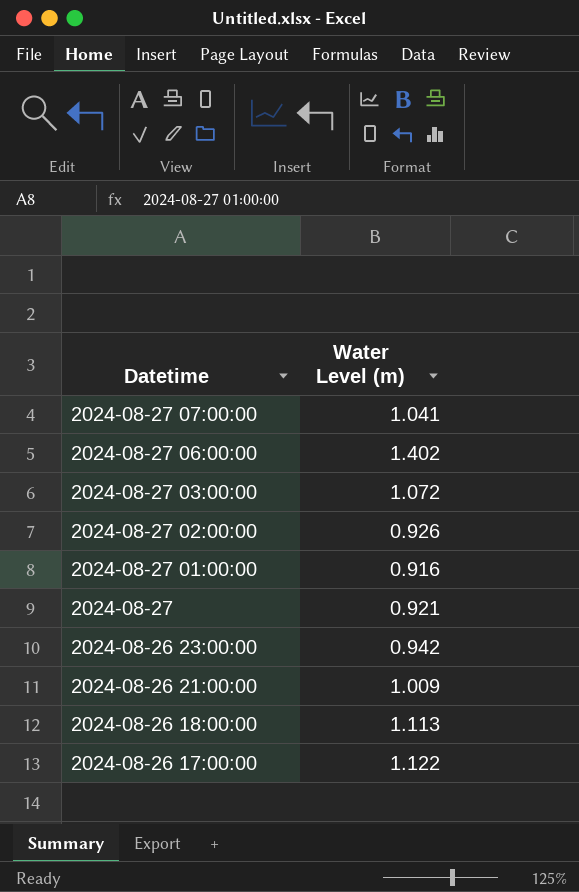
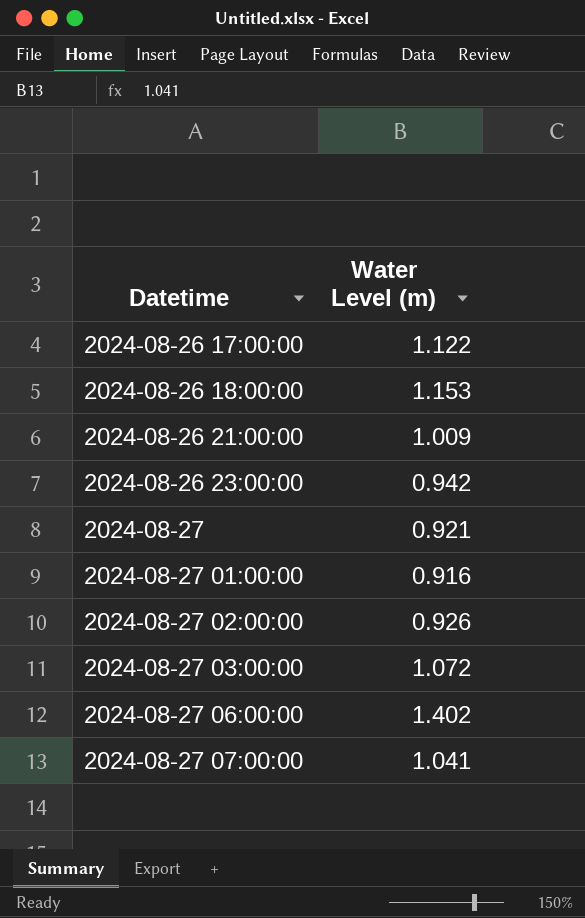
row order: Datetime descending -> Datetime ascending
2024-08-26 18:00:00 | Water Level (m): 1.113 -> 1.153

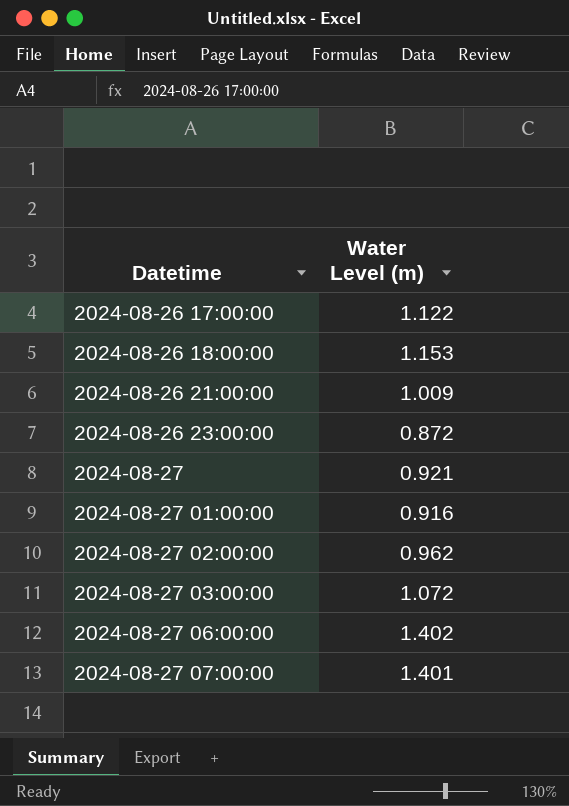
2024-08-26 23:00:00 | Water Level (m): 0.942 -> 0.872
2024-08-27 02:00:00 | Water Level (m): 0.926 -> 0.962
2024-08-27 07:00:00 | Water Level (m): 1.041 -> 1.401

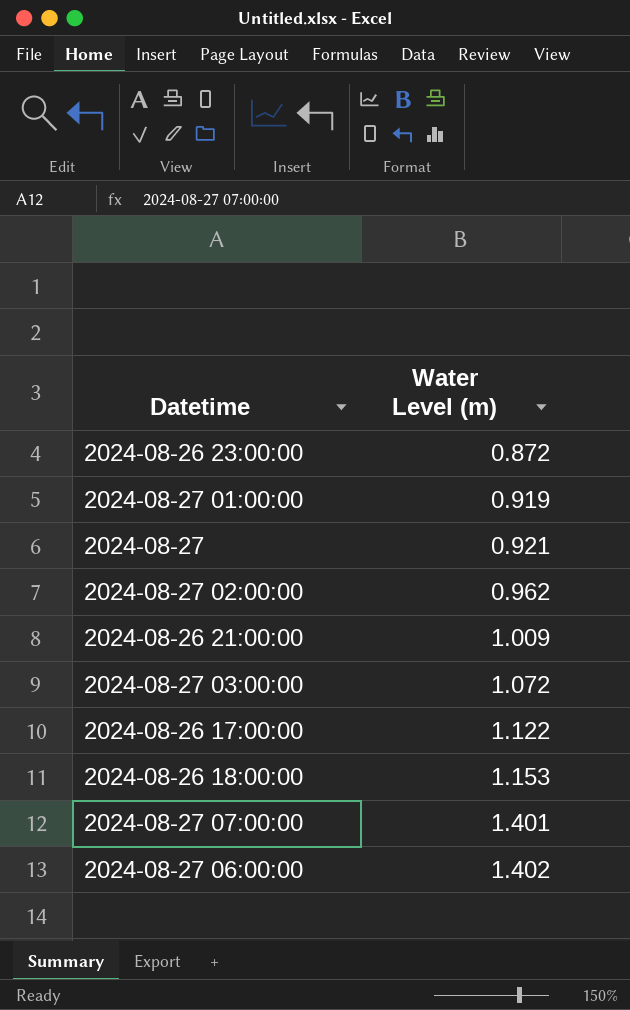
row order: Datetime ascending -> Water Level (m) ascending
2024-08-27 01:00:00 | Water Level (m): 0.916 -> 0.919

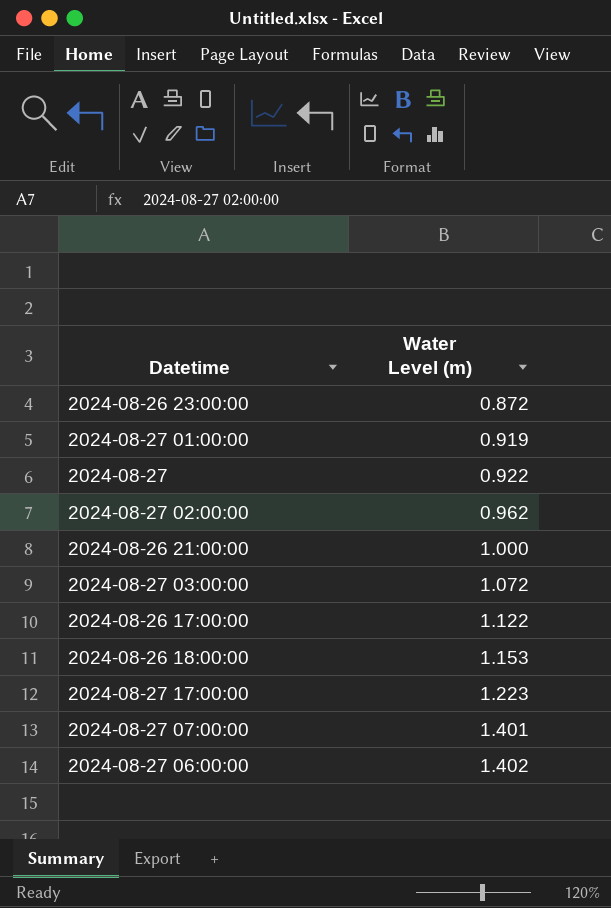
2024-08-27 | Water Level (m): 0.921 -> 0.922
2024-08-26 21:00:00 | Water Level (m): 1.009 -> 1.000
row 2024-08-27 17:00:00: none -> 1.223

